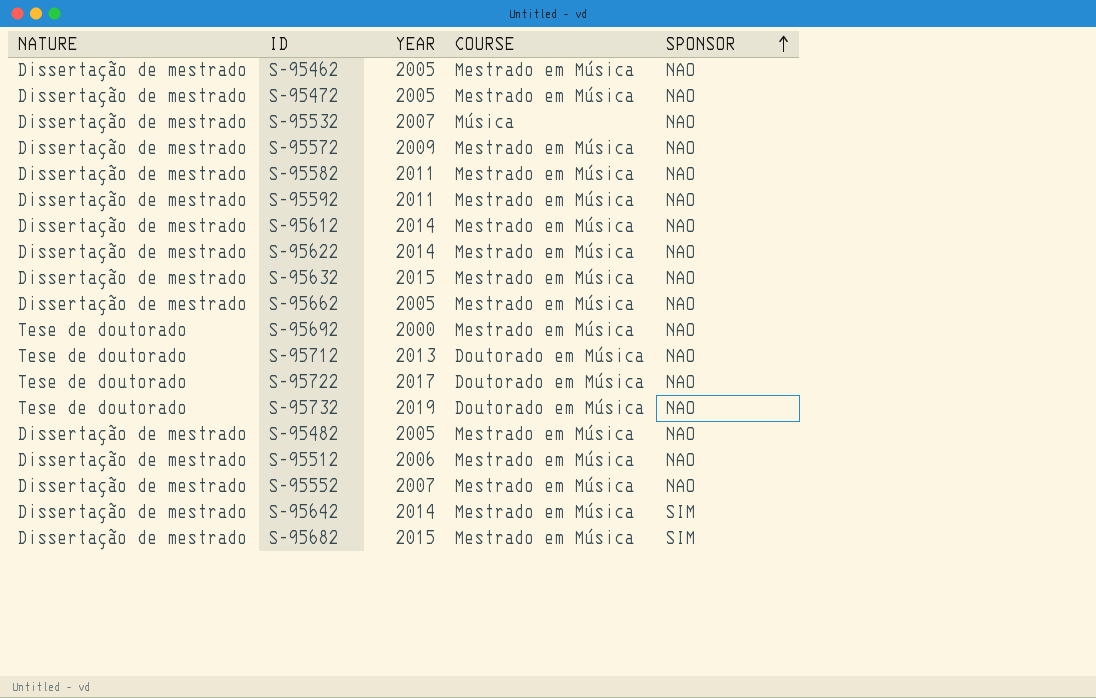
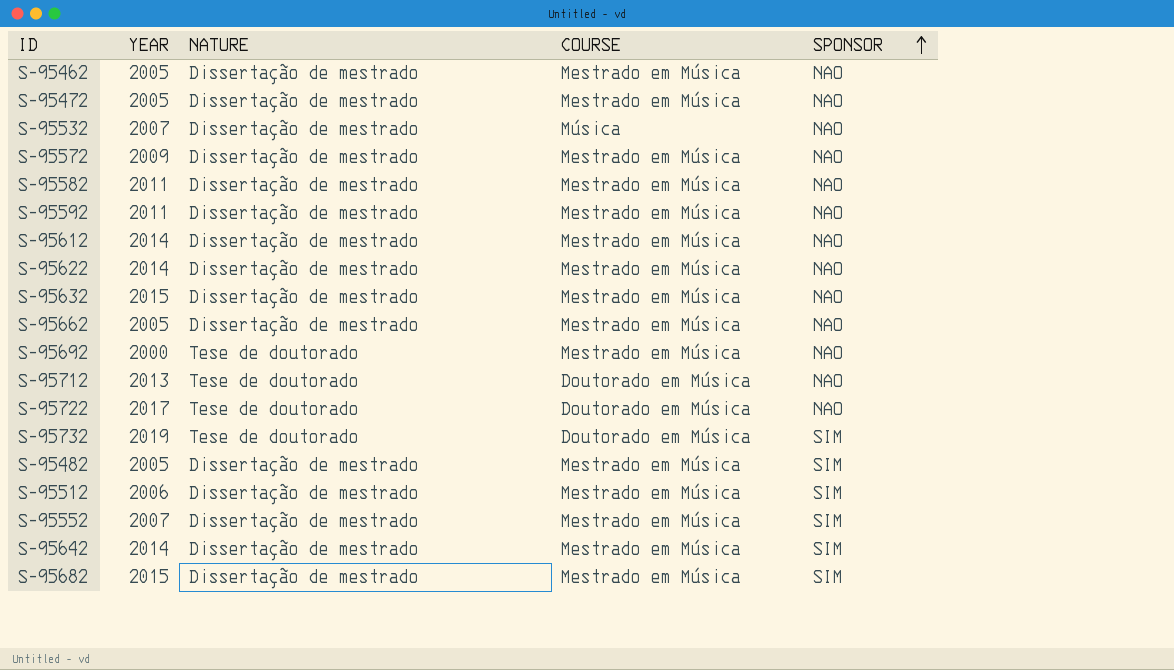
column NATURE | position: 1 -> 3
S-95732 | SPONSOR: NAO -> SIM
S-95482 | SPONSOR: NAO -> SIM
S-95512 | SPONSOR: NAO -> SIM
S-95552 | SPONSOR: NAO -> SIM

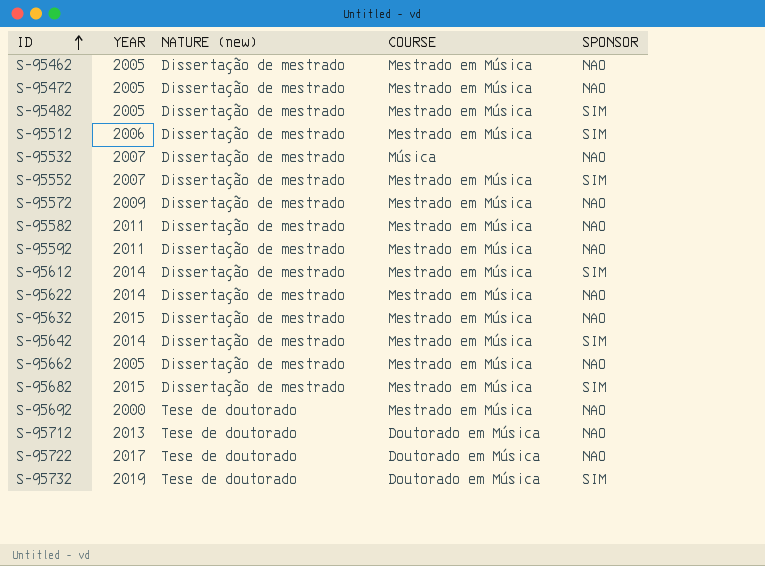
row order: SPONSOR ascending -> ID ascending
column name: NATURE -> NATURE (new)
S-95612 | SPONSOR: NAO -> SIM

